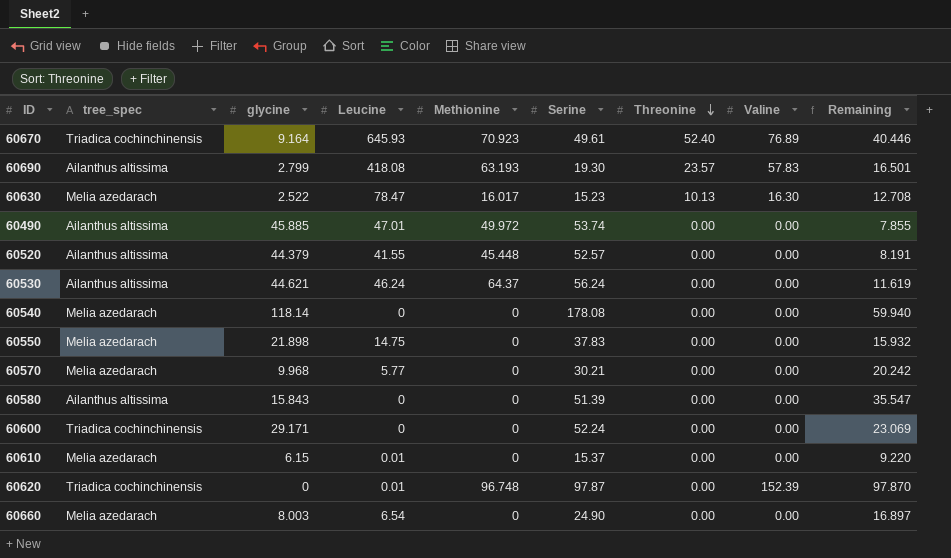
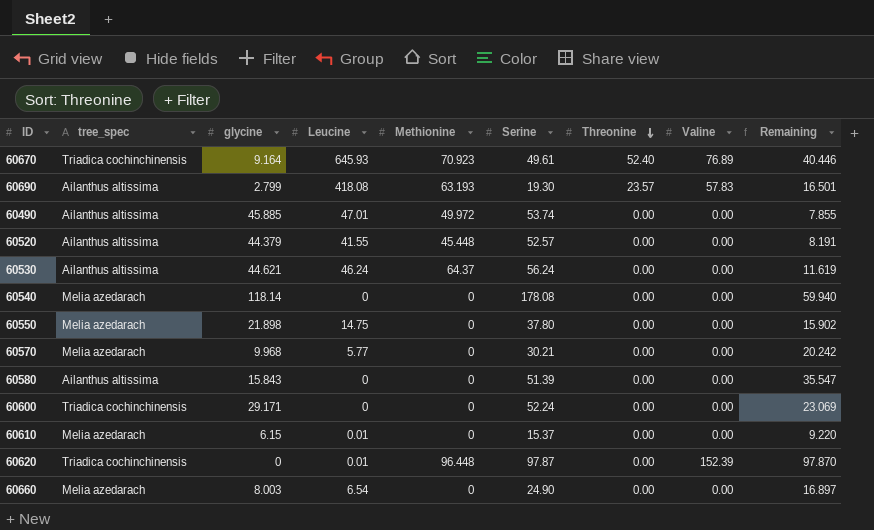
row 60630: Melia azedarach | 2.522 | 78.47 | 16.017 | 15.23 | 10.13 | 16.30 | 12.708 -> none
60550 | Serine: 37.83 -> 37.80
60550 | Remaining: 15.932 -> 15.902
60620 | Methionine: 96.748 -> 96.448

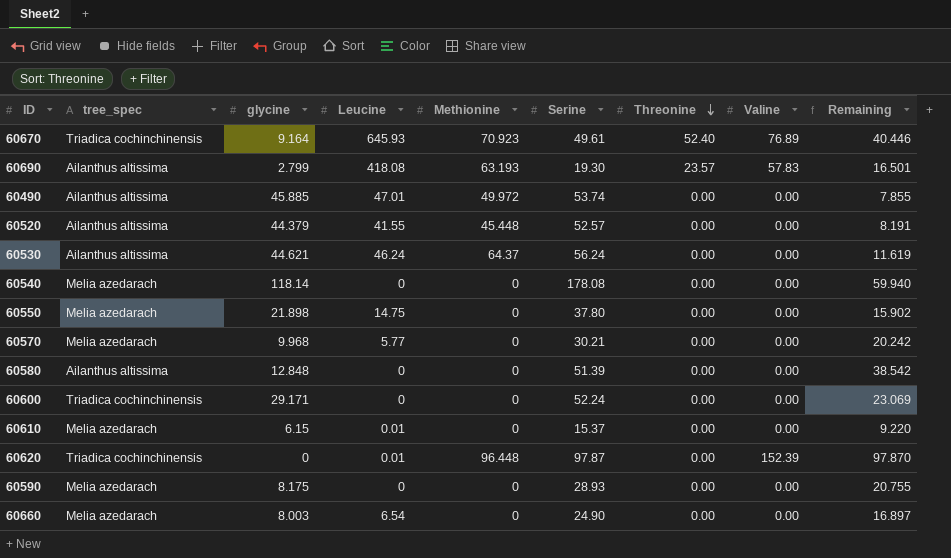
60580 | glycine: 15.843 -> 12.848
60580 | Remaining: 35.547 -> 38.542
row 60590: none -> Melia azedarach | 8.175 | 0 | 0 | 28.93 | 0.00 | 0.00 | 20.755

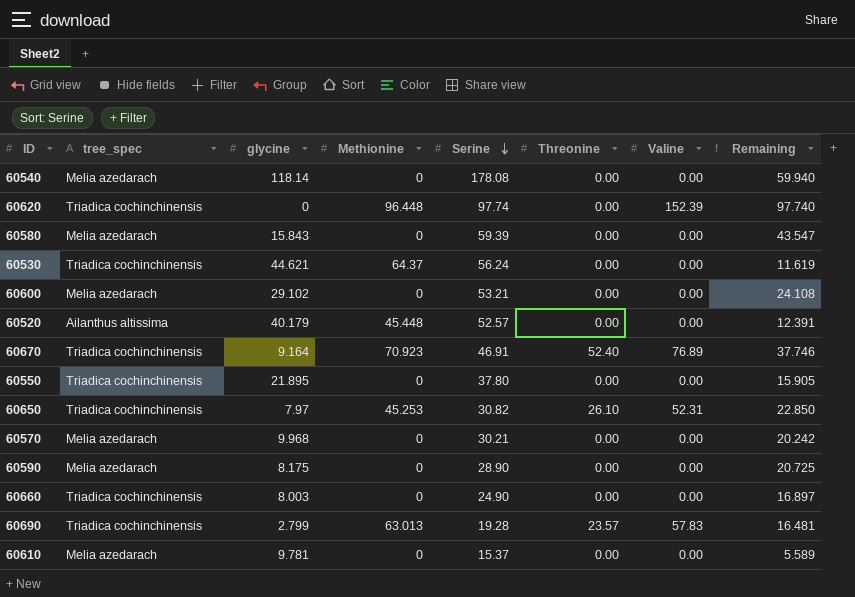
row order: Threonine descending -> Serine descending
column Leucine | position: 4 -> none
row 60490: Ailanthus altissima | 45.885 | 47.01 | 49.972 | 53.74 | 0.00 | 0.00 | 7.855 -> none
60620 | Serine: 97.87 -> 97.74
60620 | Remaining: 97.870 -> 97.740
60580 | tree_spec: Ailanthus altissima -> Melia azedarach
60580 | glycine: 12.848 -> 15.843
60580 | Serine: 51.39 -> 59.39
60580 | Remaining: 38.542 -> 43.547
60530 | tree_spec: Ailanthus altissima -> Triadica cochinchinensis
60600 | tree_spec: Triadica cochinchinensis -> Melia azedarach
60600 | glycine: 29.171 -> 29.102
60600 | Serine: 52.24 -> 53.21
60600 | Remaining: 23.069 -> 24.108
60520 | glycine: 44.379 -> 40.179
60520 | Remaining: 8.191 -> 12.391
60670 | Serine: 49.61 -> 46.91
60670 | Remaining: 40.446 -> 37.746
60550 | tree_spec: Melia azedarach -> Triadica cochinchinensis
60550 | glycine: 21.898 -> 21.895
60550 | Remaining: 15.902 -> 15.905
row 60650: none -> Triadica cochinchinensis | 7.97 | 45.253 | 30.82 | 26.10 | 52.31 | 22.850
60590 | Serine: 28.93 -> 28.90
60590 | Remaining: 20.755 -> 20.725
60660 | tree_spec: Melia azedarach -> Triadica cochinchinensis
60690 | tree_spec: Ailanthus altissima -> Triadica cochinchinensis
60690 | Methionine: 63.193 -> 63.013
60690 | Serine: 19.30 -> 19.28
60690 | Remaining: 16.501 -> 16.481
60610 | glycine: 6.15 -> 9.781
60610 | Remaining: 9.220 -> 5.589

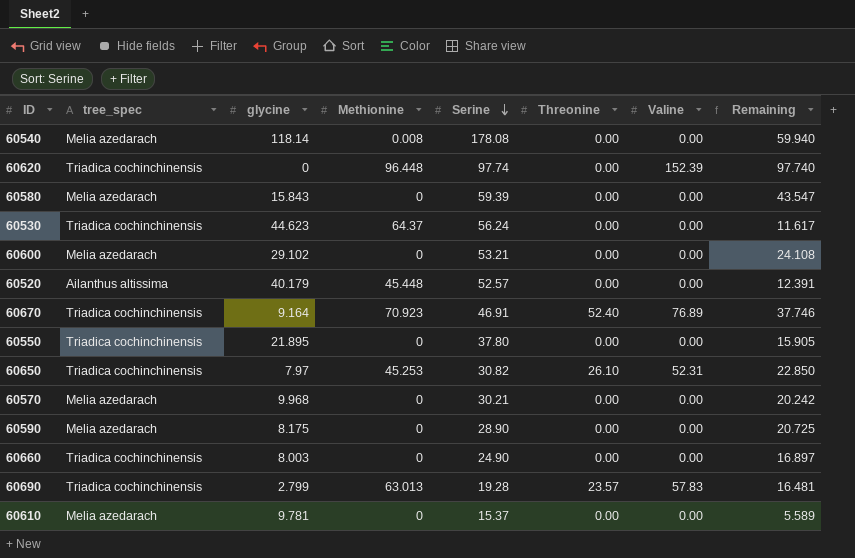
60540 | Methionine: 0 -> 0.008
60530 | glycine: 44.621 -> 44.623
60530 | Remaining: 11.619 -> 11.617

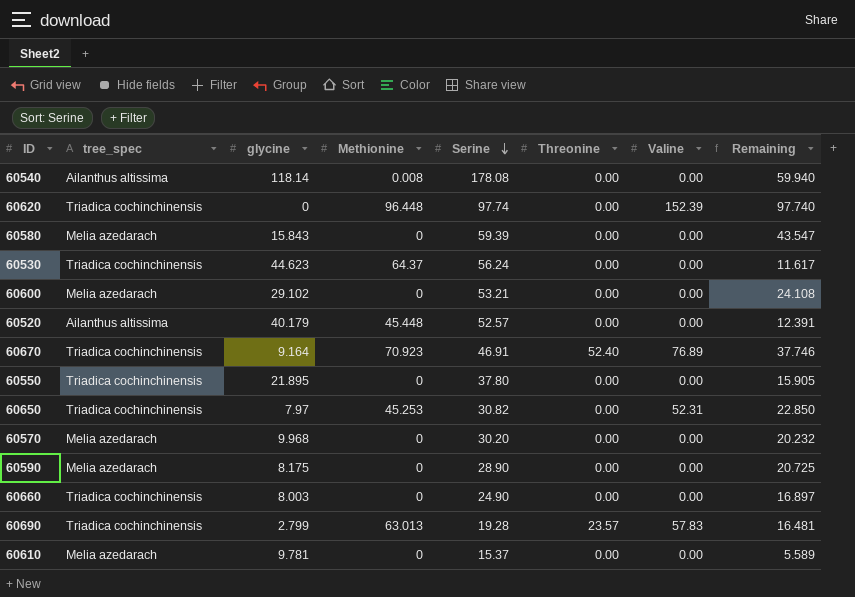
60540 | tree_spec: Melia azedarach -> Ailanthus altissima
60650 | Threonine: 26.10 -> 0.00
60570 | Serine: 30.21 -> 30.20
60570 | Remaining: 20.242 -> 20.232

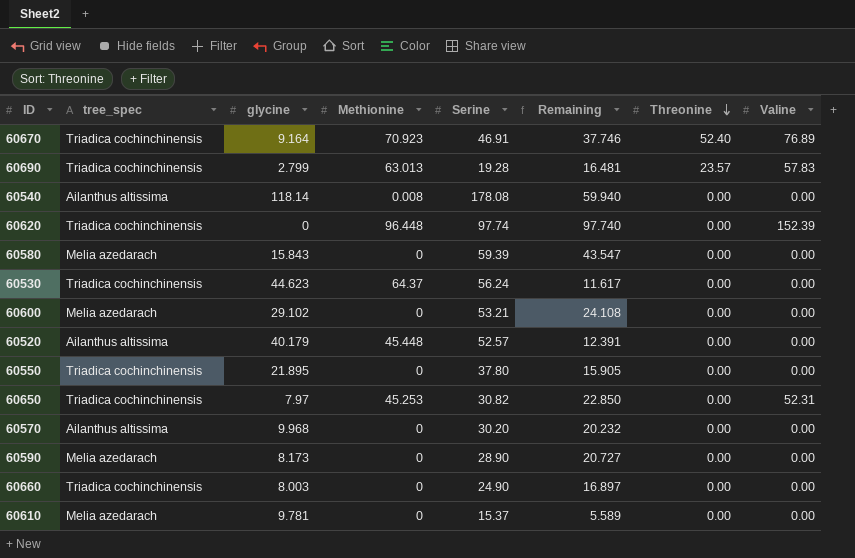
row order: Serine descending -> Threonine descending
column Remaining | position: 8 -> 6
60570 | tree_spec: Melia azedarach -> Ailanthus altissima
60590 | glycine: 8.175 -> 8.173
60590 | Remaining: 20.725 -> 20.727

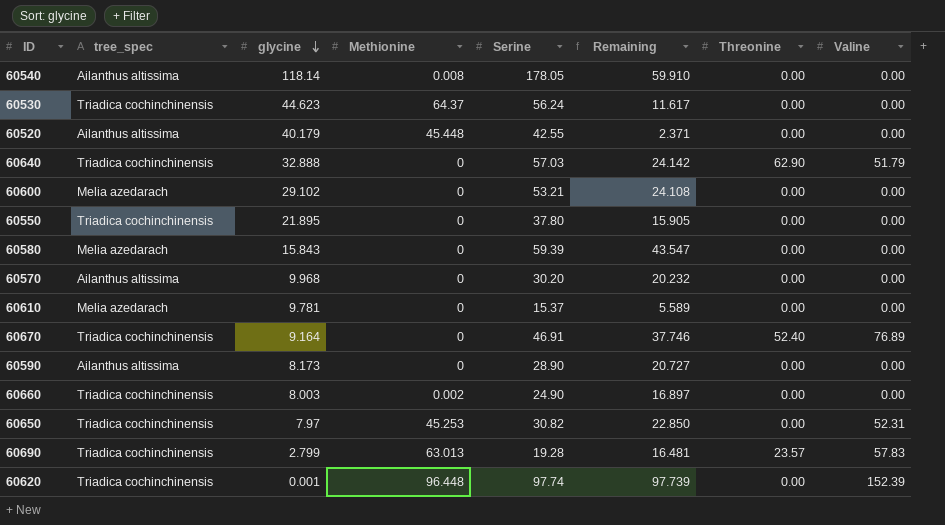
row order: Threonine descending -> glycine descending
60540 | Serine: 178.08 -> 178.05
60540 | Remaining: 59.940 -> 59.910
60520 | Serine: 52.57 -> 42.55
60520 | Remaining: 12.391 -> 2.371
row 60640: none -> Triadica cochinchinensis | 32.888 | 0 | 57.03 | 24.142 | 62.90 | 51.79
60670 | Methionine: 70.923 -> 0
60590 | tree_spec: Melia azedarach -> Ailanthus altissima
60660 | Methionine: 0 -> 0.002
60620 | glycine: 0 -> 0.001
60620 | Remaining: 97.740 -> 97.739

